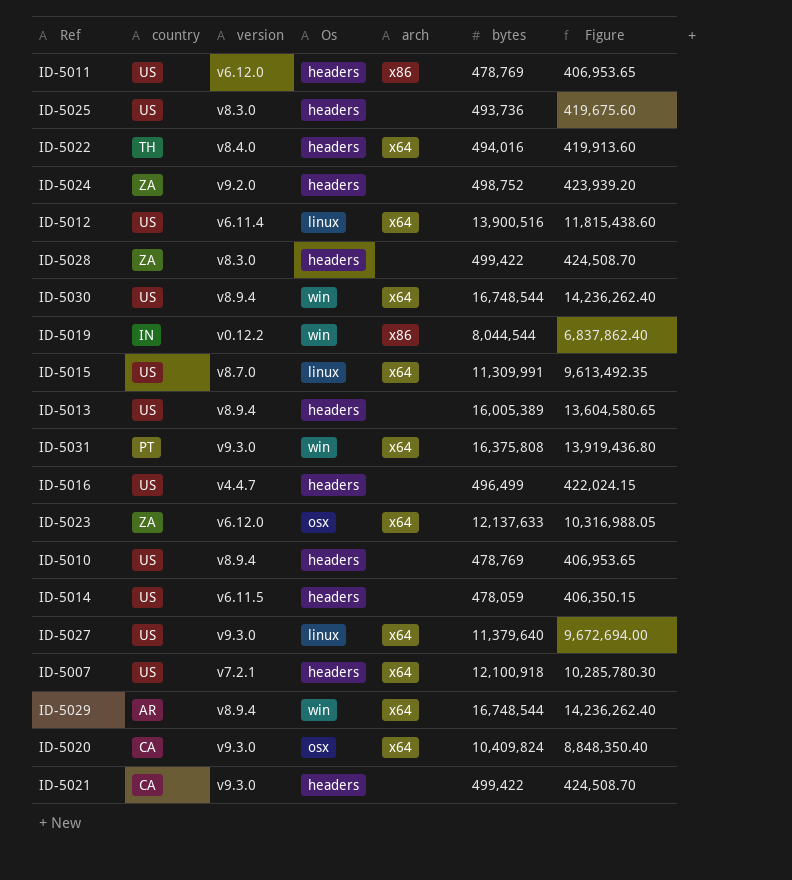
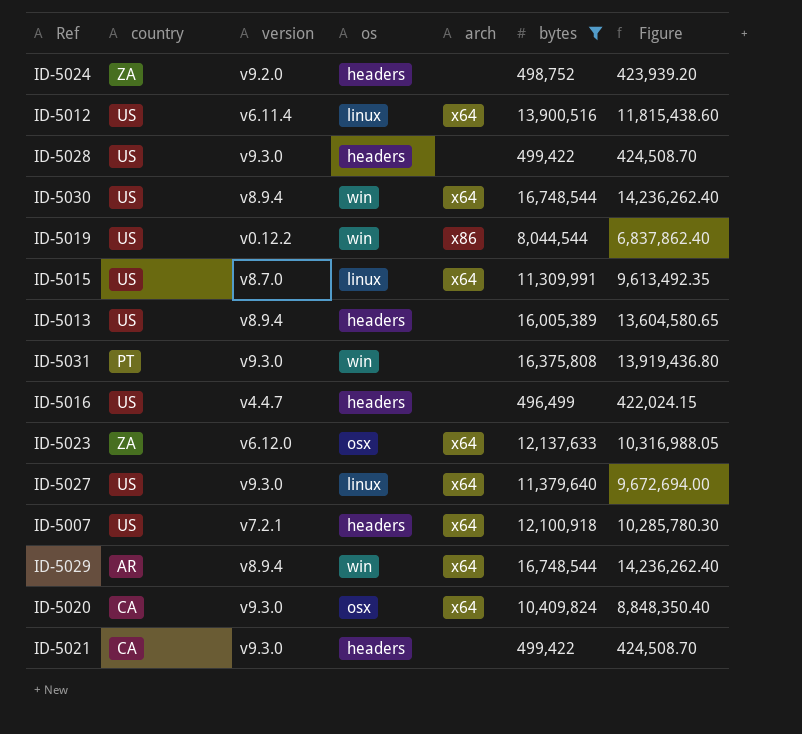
filter: none -> bytes >= 496,499
column name: Os -> os
ID-5028 | country: ZA -> US
ID-5028 | version: v8.3.0 -> v9.3.0
ID-5019 | country: IN -> US
ID-5031 | arch: x64 -> none

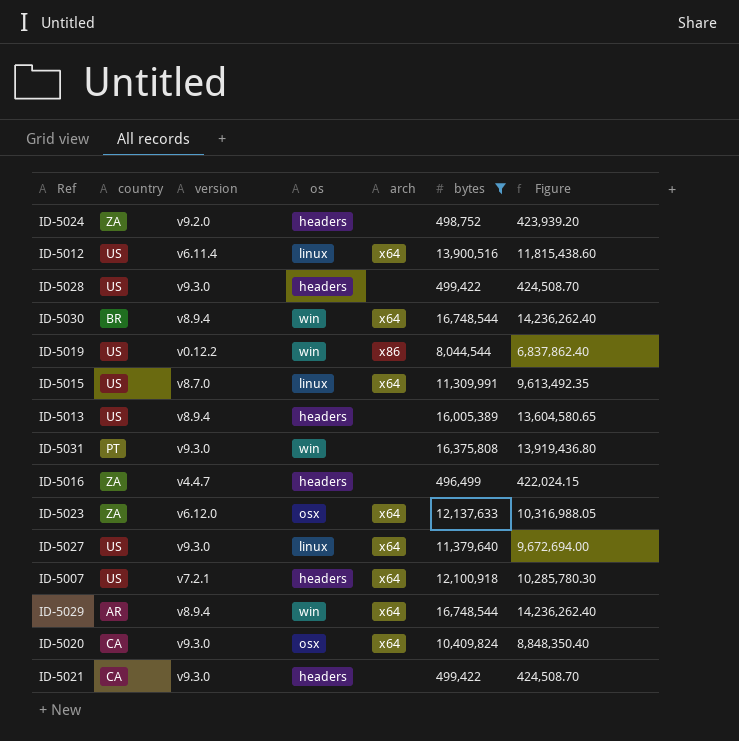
ID-5030 | country: US -> BR
ID-5016 | country: US -> ZA

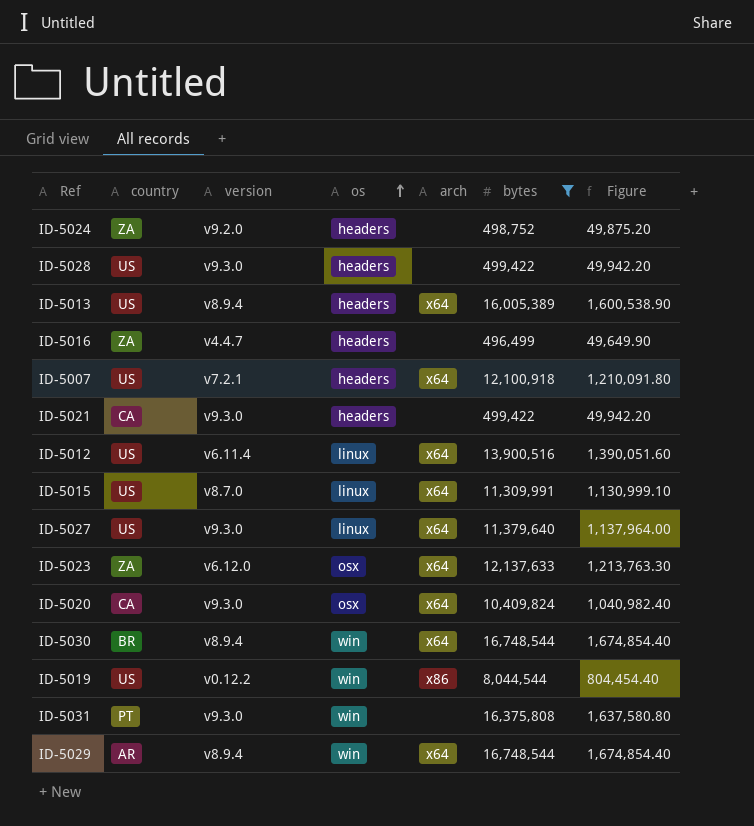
row order: none -> os ascending
column Figure | formula: [bytes] * 0.85 -> [bytes] * 0.1
ID-5013 | arch: none -> x64

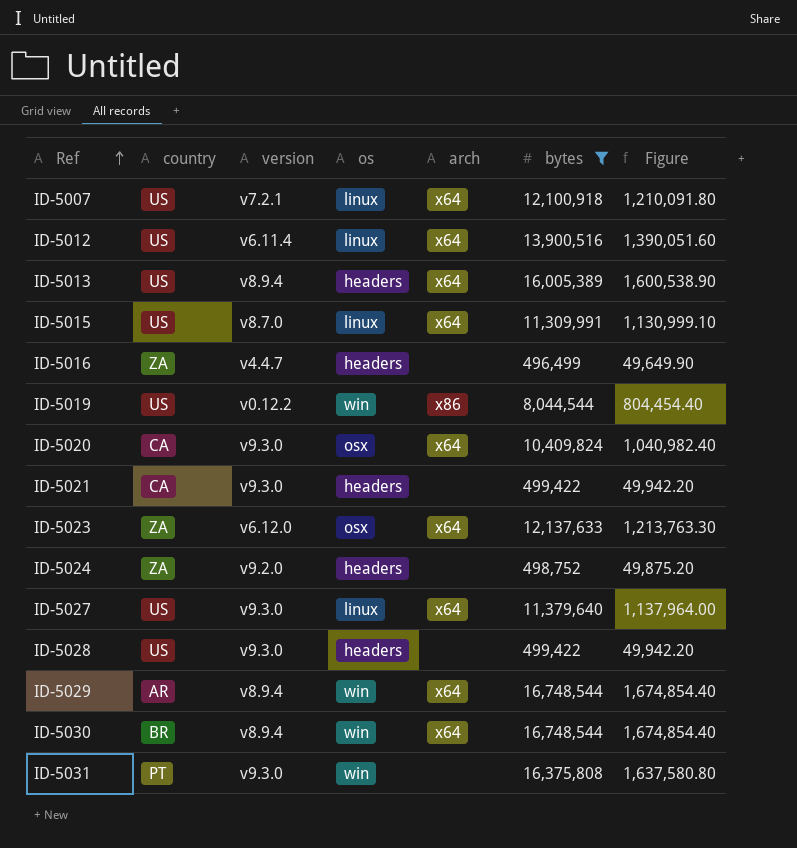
row order: os ascending -> Ref ascending
ID-5007 | os: headers -> linux

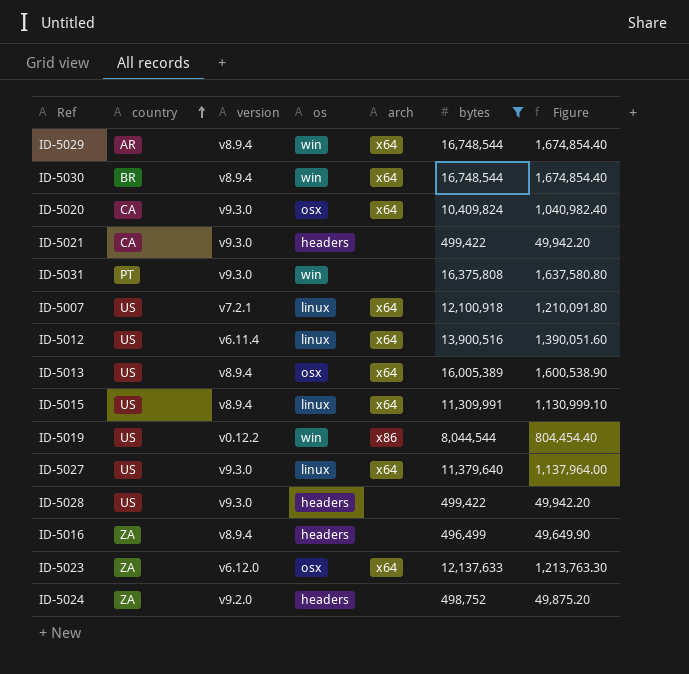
row order: Ref ascending -> country ascending
ID-5013 | os: headers -> osx
ID-5015 | version: v8.7.0 -> v8.9.4
ID-5016 | version: v4.4.7 -> v8.9.4

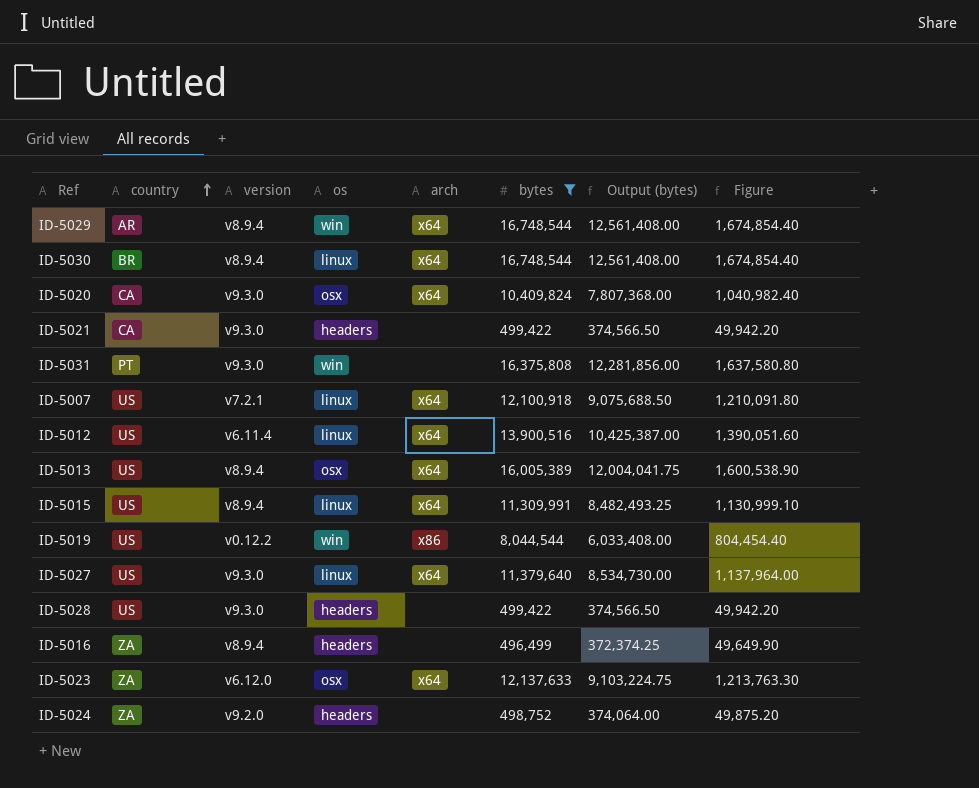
column Output (bytes) | formula: none -> [bytes] * 0.75
ID-5030 | os: win -> linux

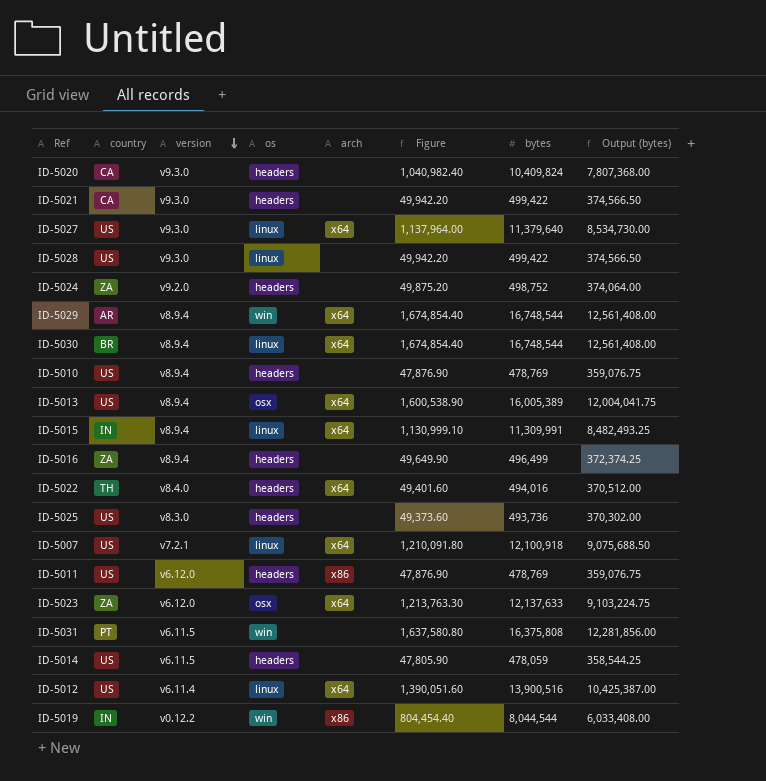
filter: bytes >= 496,499 -> none
row order: country ascending -> version descending
column Figure | position: 8 -> 6
ID-5020 | os: osx -> headers
ID-5020 | arch: x64 -> none
ID-5028 | os: headers -> linux
ID-5015 | country: US -> IN
ID-5031 | version: v9.3.0 -> v6.11.5
ID-5019 | country: US -> IN

